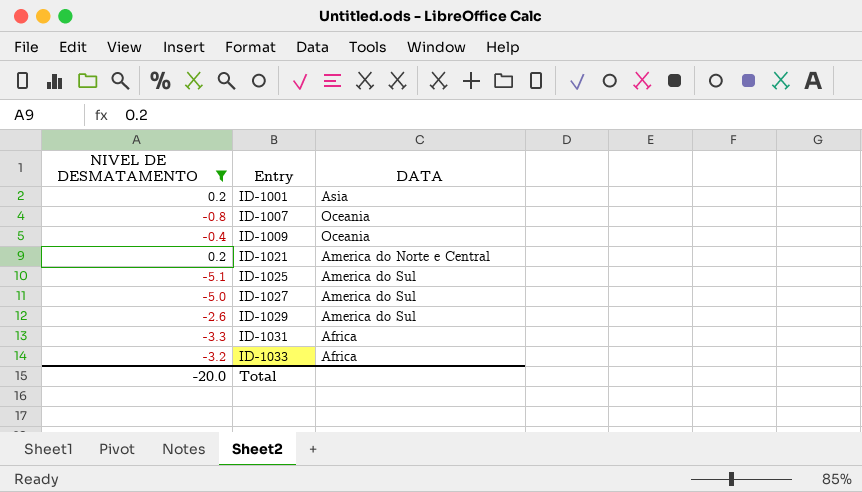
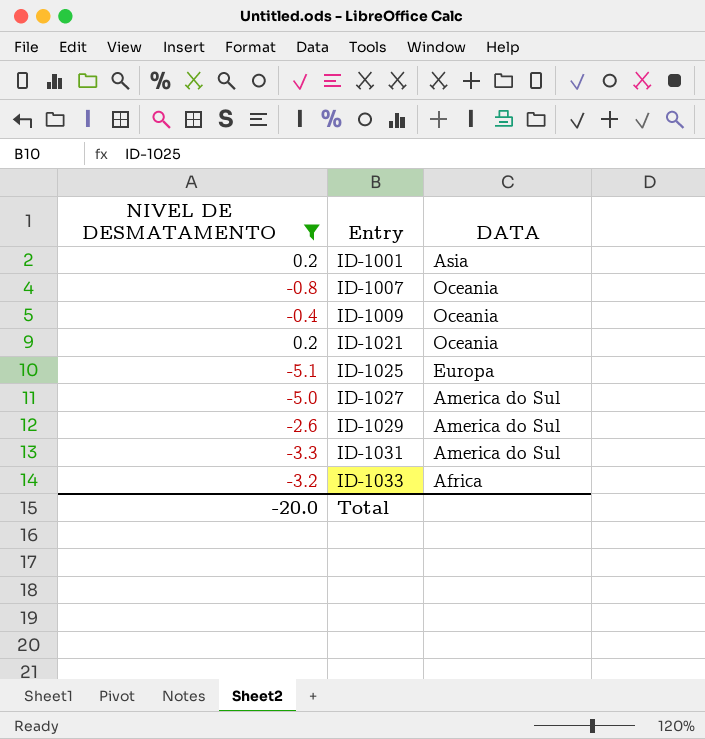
ID-1021 | DATA: America do Norte e Central -> Oceania
ID-1025 | DATA: America do Sul -> Europa
ID-1031 | DATA: Africa -> America do Sul

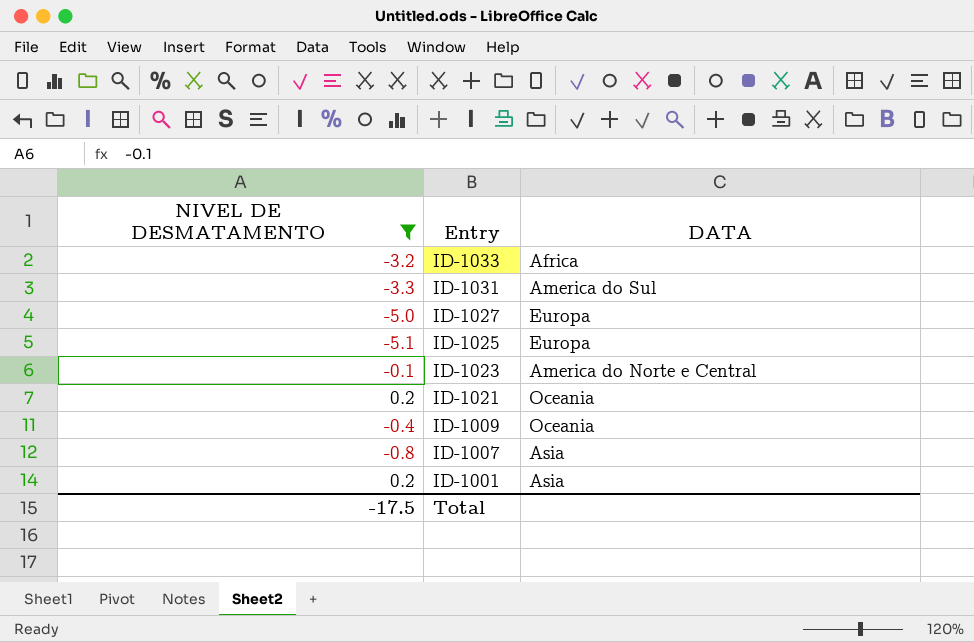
row order: Entry ascending -> Entry descending
row ID-1029: -2.6 | America do Sul -> none
ID-1027 | DATA: America do Sul -> Europa
row ID-1023: none -> -0.1 | America do Norte e Central
ID-1007 | DATA: Oceania -> Asia
Total | NIVEL DE DESMATAMENTO: -20.0 -> -17.5

